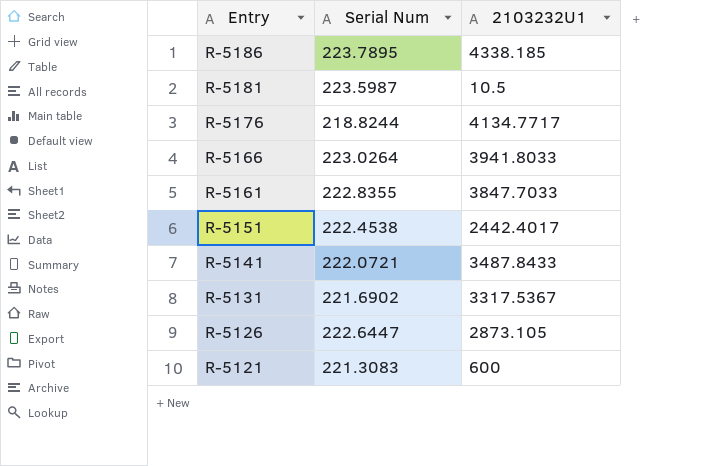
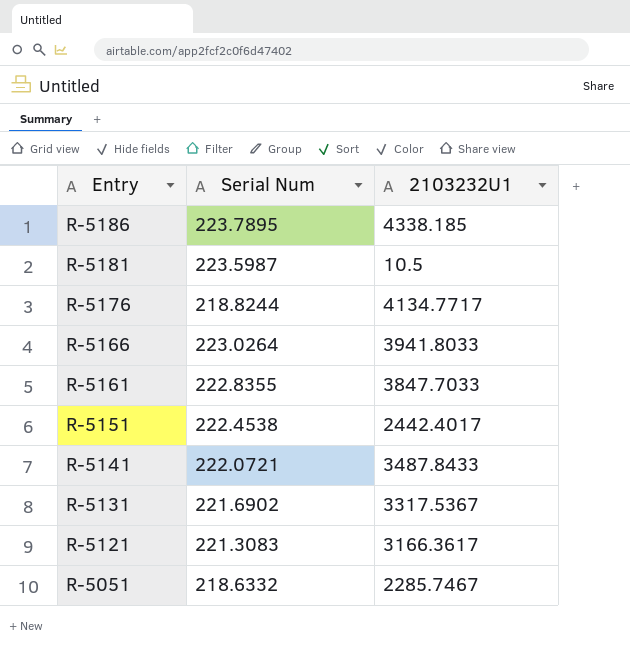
row R-5126: 222.6447 | 2873.105 -> none
R-5121 | 2103232U1: 600 -> 3166.3617
row R-5051: none -> 218.6332 | 2285.7467

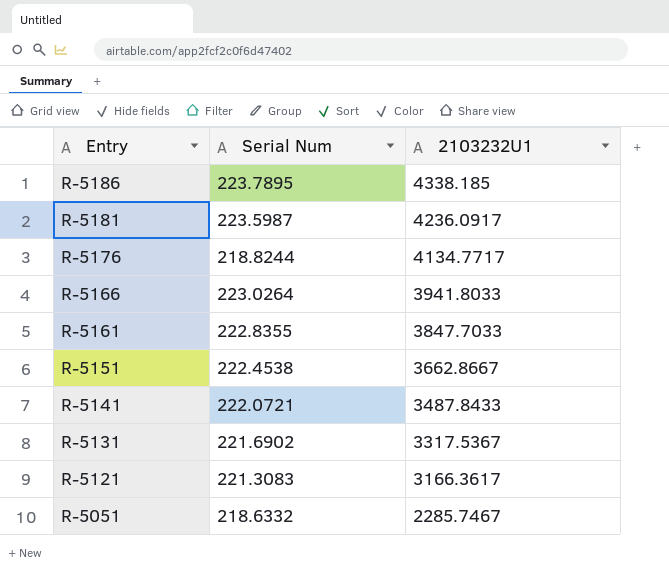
R-5181 | 2103232U1: 10.5 -> 4236.0917
R-5151 | 2103232U1: 2442.4017 -> 3662.8667

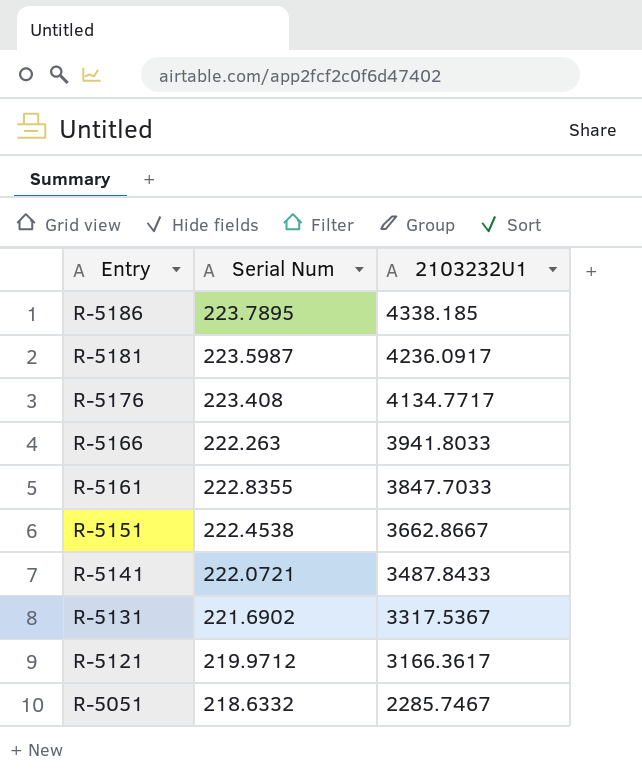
R-5176 | Serial Num: 218.8244 -> 223.408
R-5166 | Serial Num: 223.0264 -> 222.263
R-5121 | Serial Num: 221.3083 -> 219.9712

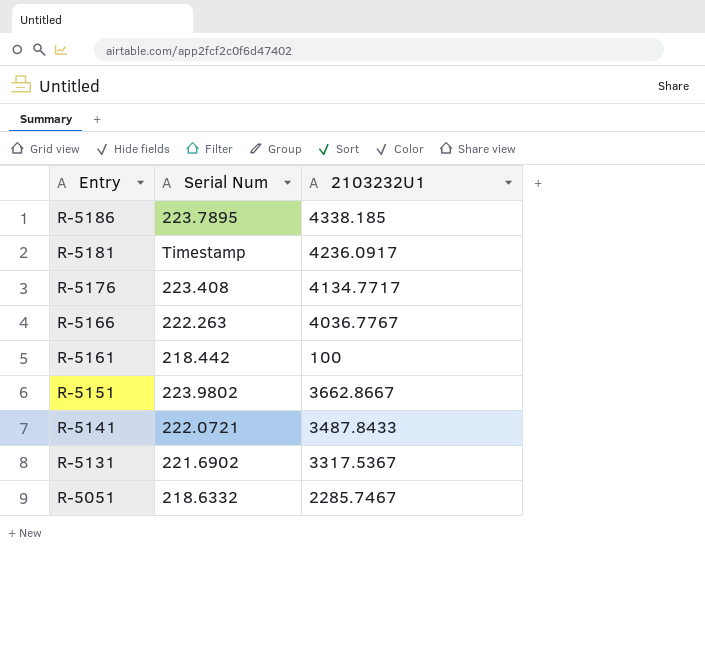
row R-5121: 219.9712 | 3166.3617 -> none
R-5181 | Serial Num: 223.5987 -> Timestamp
R-5166 | 2103232U1: 3941.8033 -> 4036.7767
R-5161 | Serial Num: 222.8355 -> 218.442
R-5161 | 2103232U1: 3847.7033 -> 100
R-5151 | Serial Num: 222.4538 -> 223.9802

